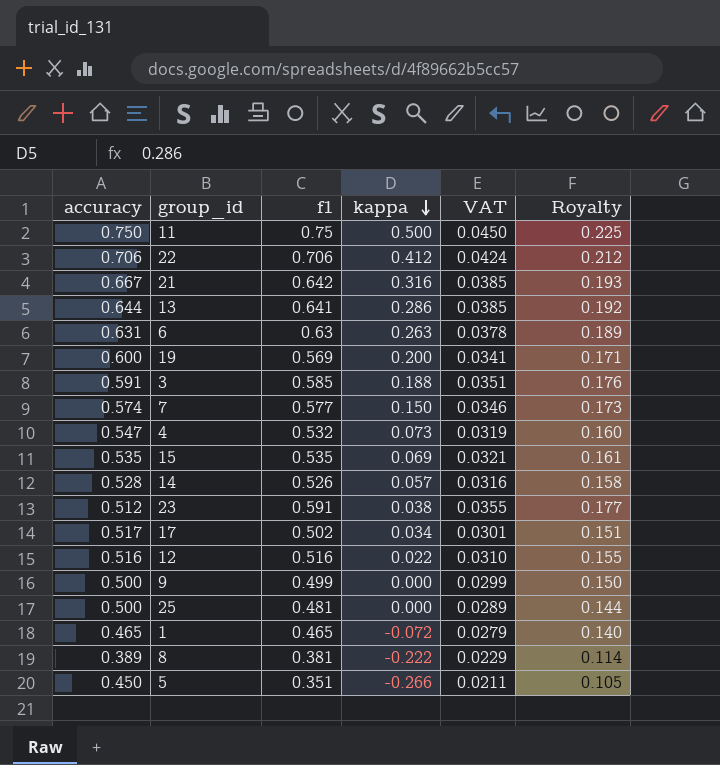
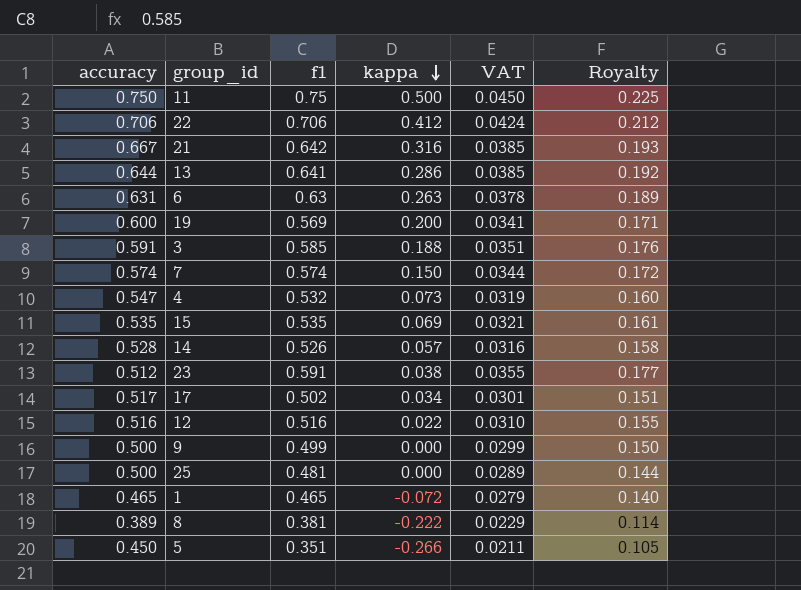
7 | f1: 0.577 -> 0.574
7 | VAT: 0.0346 -> 0.0344
7 | Royalty: 0.173 -> 0.172

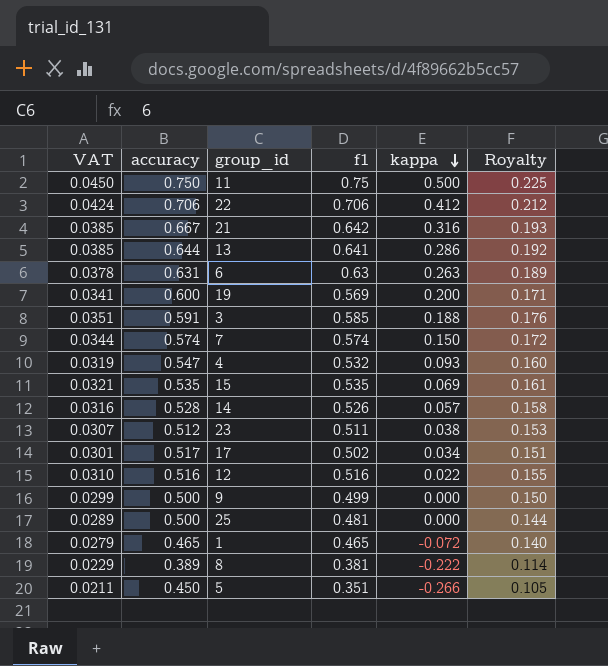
column VAT | position: 5 -> 1
4 | kappa: 0.073 -> 0.093
23 | VAT: 0.0355 -> 0.0307
23 | f1: 0.591 -> 0.511
23 | Royalty: 0.177 -> 0.153

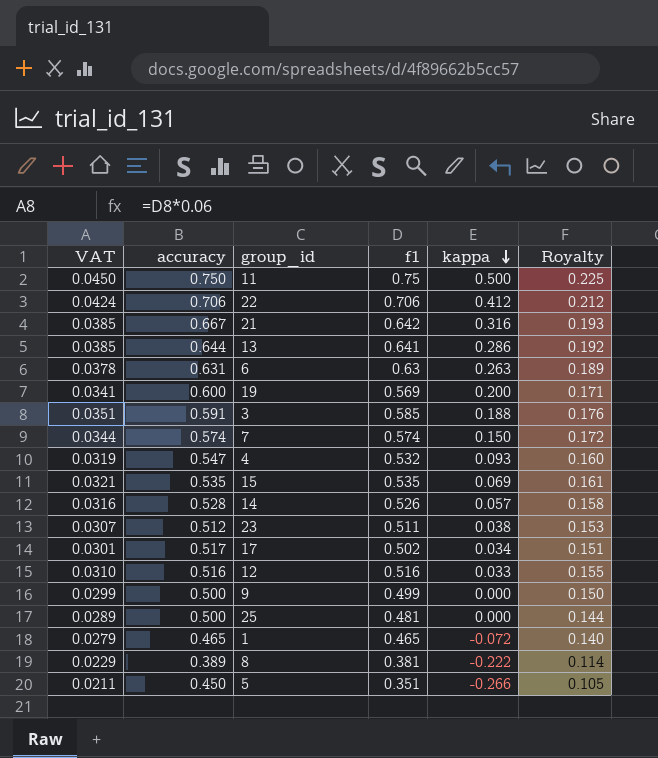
12 | kappa: 0.022 -> 0.033

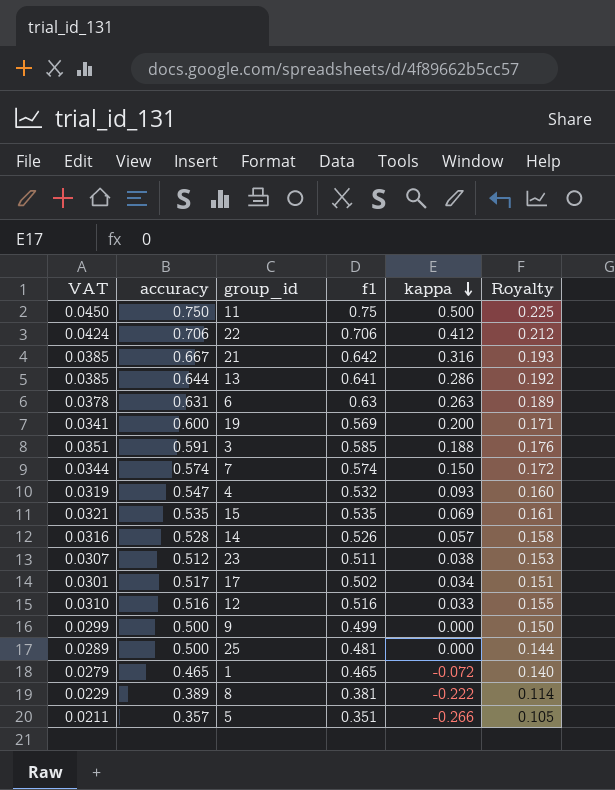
5 | accuracy: 0.450 -> 0.357

